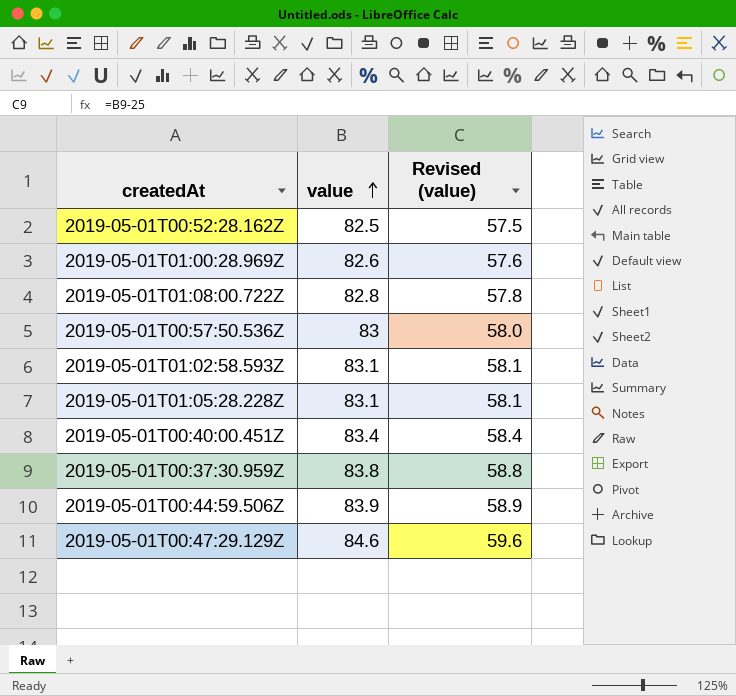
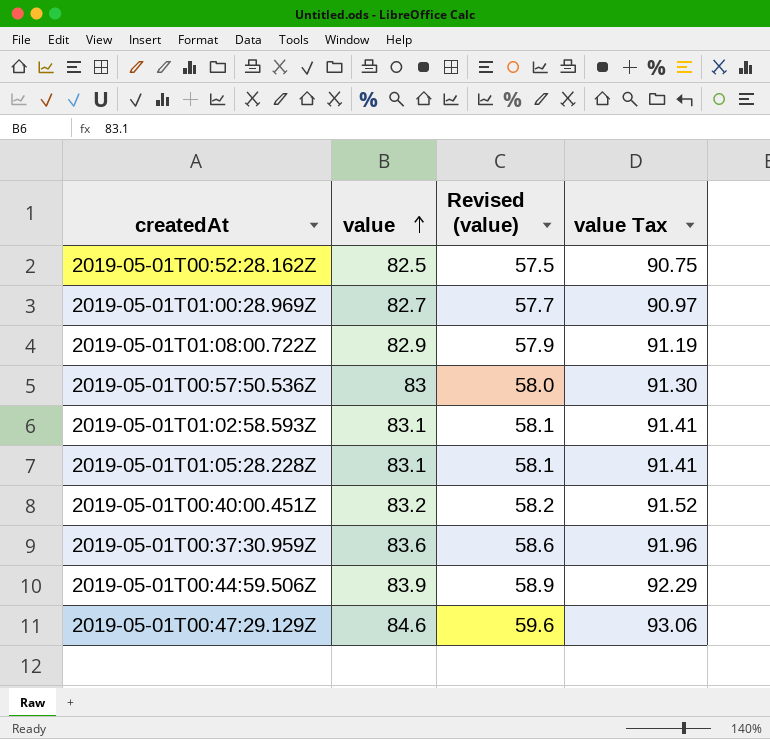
column value Tax | formula: none -> [value] * 1.1
2019-05-01T01:00:28.969Z | value: 82.6 -> 82.7
2019-05-01T01:00:28.969Z | Revised (value): 57.6 -> 57.7
2019-05-01T01:08:00.722Z | value: 82.8 -> 82.9
2019-05-01T01:08:00.722Z | Revised (value): 57.8 -> 57.9
2019-05-01T00:40:00.451Z | value: 83.4 -> 83.2
2019-05-01T00:40:00.451Z | Revised (value): 58.4 -> 58.2
2019-05-01T00:37:30.959Z | value: 83.8 -> 83.6
2019-05-01T00:37:30.959Z | Revised (value): 58.8 -> 58.6

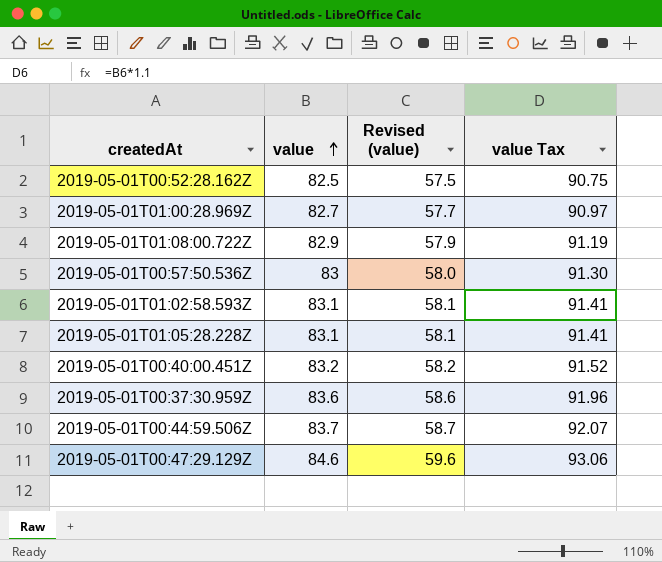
2019-05-01T00:44:59.506Z | value: 83.9 -> 83.7
2019-05-01T00:44:59.506Z | Revised (value): 58.9 -> 58.7
2019-05-01T00:44:59.506Z | value Tax: 92.29 -> 92.07

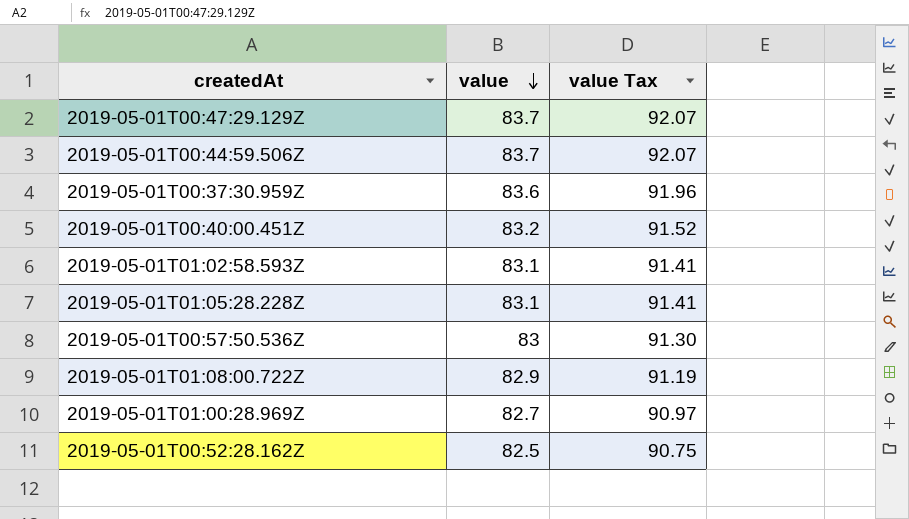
row order: value ascending -> value descending
column Revised (value) | formula: [value] - 25 -> none
2019-05-01T00:47:29.129Z | value: 84.6 -> 83.7
2019-05-01T00:47:29.129Z | value Tax: 93.06 -> 92.07

